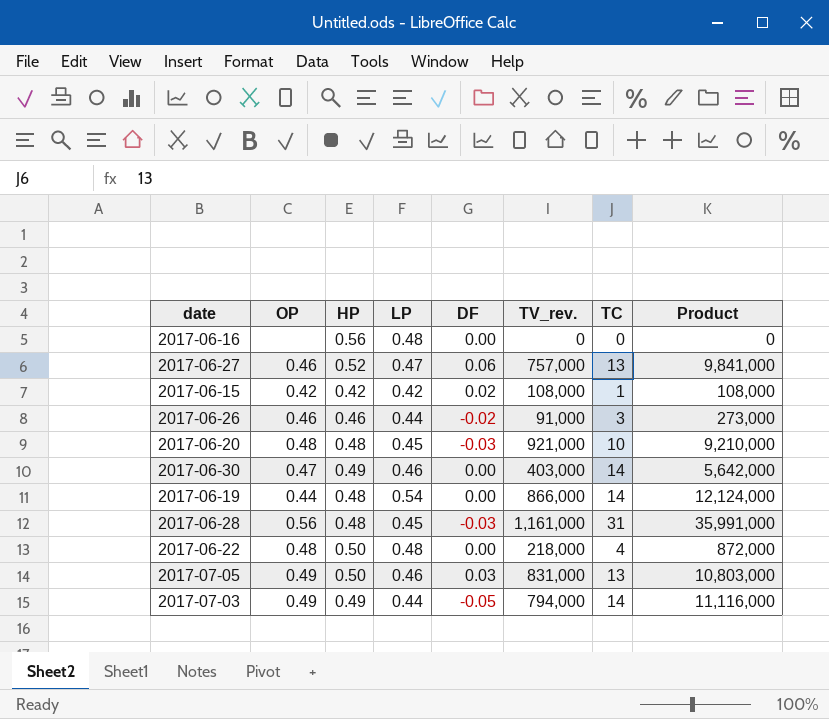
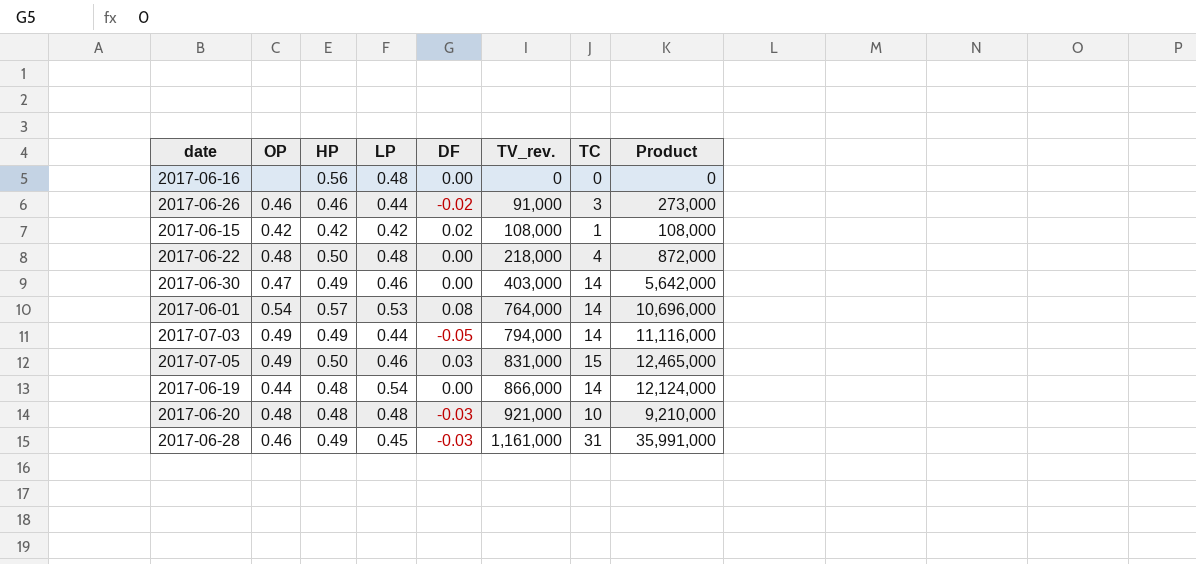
row order: none -> TV_rev. ascending
row 2017-06-27: 0.46 | 0.52 | 0.47 | 0.06 | 757,000 | 13 | 9,841,000 -> none
row 2017-06-01: none -> 0.54 | 0.57 | 0.53 | 0.08 | 764,000 | 14 | 10,696,000
2017-07-05 | TC: 13 -> 15
2017-07-05 | Product: 10,803,000 -> 12,465,000
2017-06-20 | LP: 0.45 -> 0.48
2017-06-28 | OP: 0.56 -> 0.46
2017-06-28 | HP: 0.48 -> 0.49

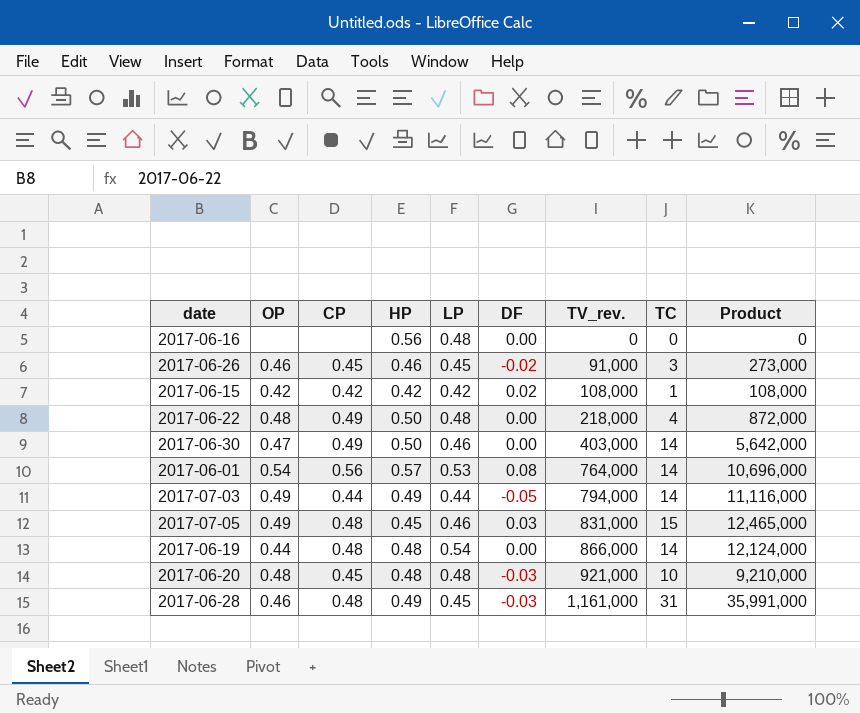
column CP | position: none -> 3
2017-06-26 | LP: 0.44 -> 0.45
2017-06-30 | HP: 0.49 -> 0.50
2017-07-05 | HP: 0.50 -> 0.45

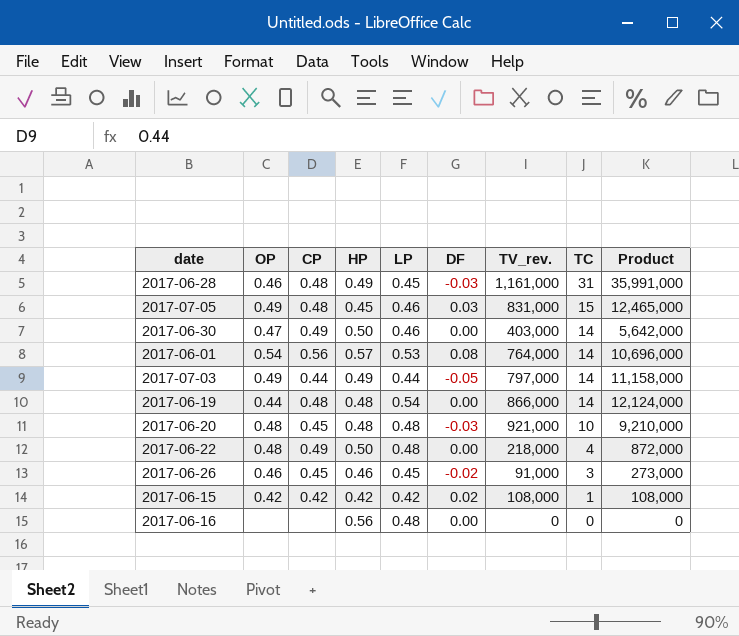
row order: TV_rev. ascending -> TC descending
2017-07-03 | TV_rev.: 794,000 -> 797,000
2017-07-03 | Product: 11,116,000 -> 11,158,000

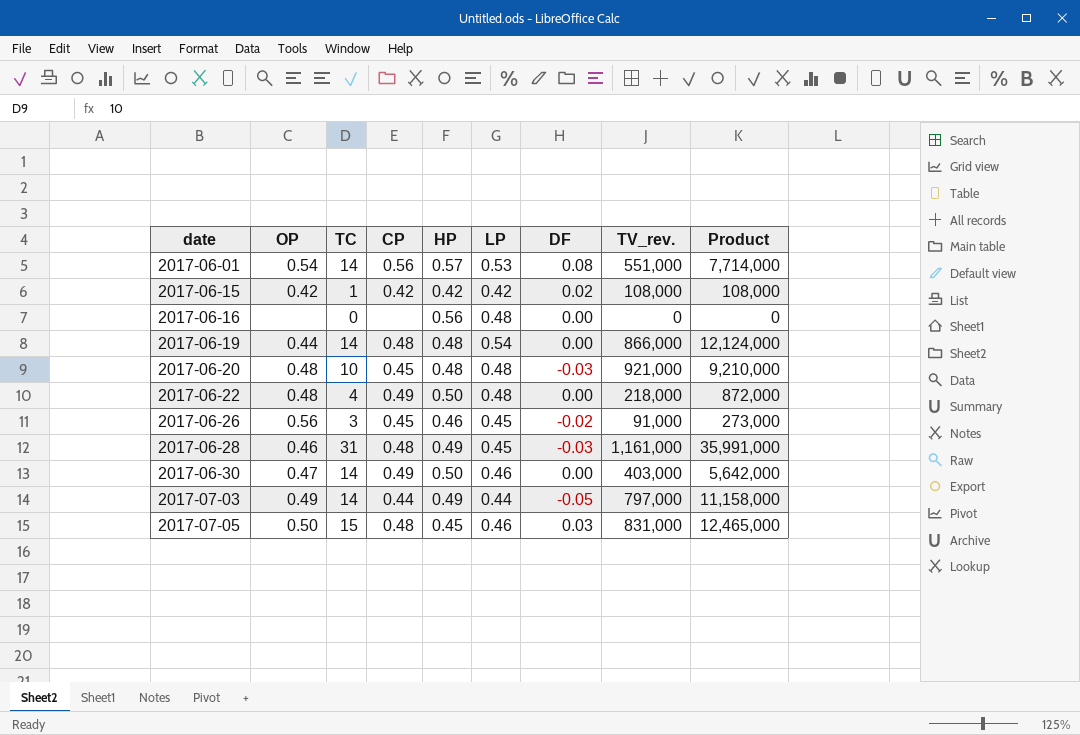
row order: TC descending -> date ascending
column TC | position: 8 -> 3
2017-06-01 | TV_rev.: 764,000 -> 551,000
2017-06-01 | Product: 10,696,000 -> 7,714,000
2017-06-26 | OP: 0.46 -> 0.56
2017-07-05 | OP: 0.49 -> 0.50

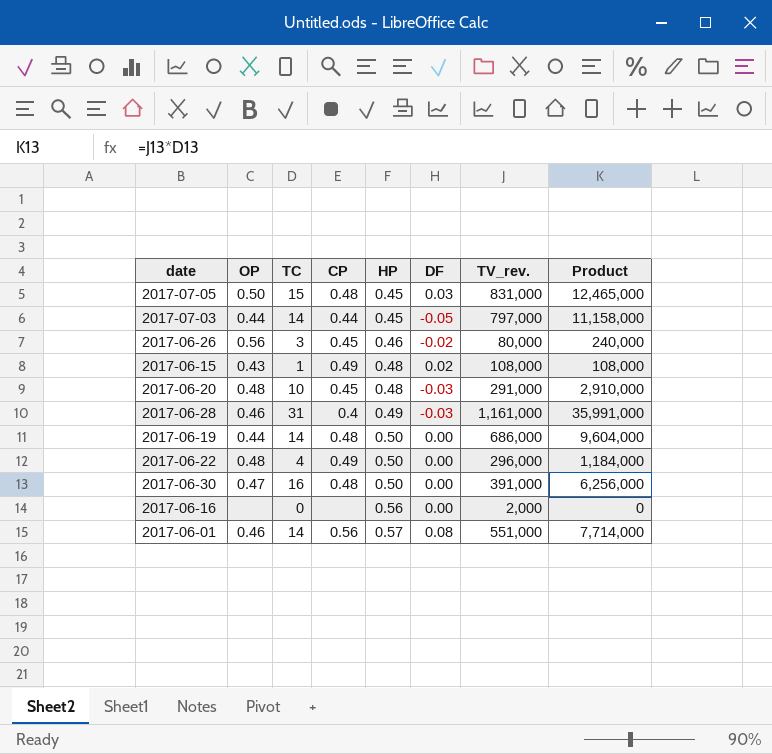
row order: date ascending -> HP ascending
column LP | position: 6 -> none
2017-07-03 | OP: 0.49 -> 0.44
2017-07-03 | HP: 0.49 -> 0.45
2017-06-26 | TV_rev.: 91,000 -> 80,000
2017-06-26 | Product: 273,000 -> 240,000
2017-06-15 | OP: 0.42 -> 0.43
2017-06-15 | CP: 0.42 -> 0.49
2017-06-15 | HP: 0.42 -> 0.48
2017-06-20 | TV_rev.: 921,000 -> 291,000
2017-06-20 | Product: 9,210,000 -> 2,910,000
2017-06-28 | CP: 0.48 -> 0.4
2017-06-19 | HP: 0.48 -> 0.50
2017-06-19 | TV_rev.: 866,000 -> 686,000
2017-06-19 | Product: 12,124,000 -> 9,604,000
2017-06-22 | TV_rev.: 218,000 -> 296,000
2017-06-22 | Product: 872,000 -> 1,184,000
2017-06-30 | TC: 14 -> 16
2017-06-30 | CP: 0.49 -> 0.48
2017-06-30 | TV_rev.: 403,000 -> 391,000
2017-06-30 | Product: 5,642,000 -> 6,256,000
2017-06-16 | TV_rev.: 0 -> 2,000
2017-06-01 | OP: 0.54 -> 0.46

